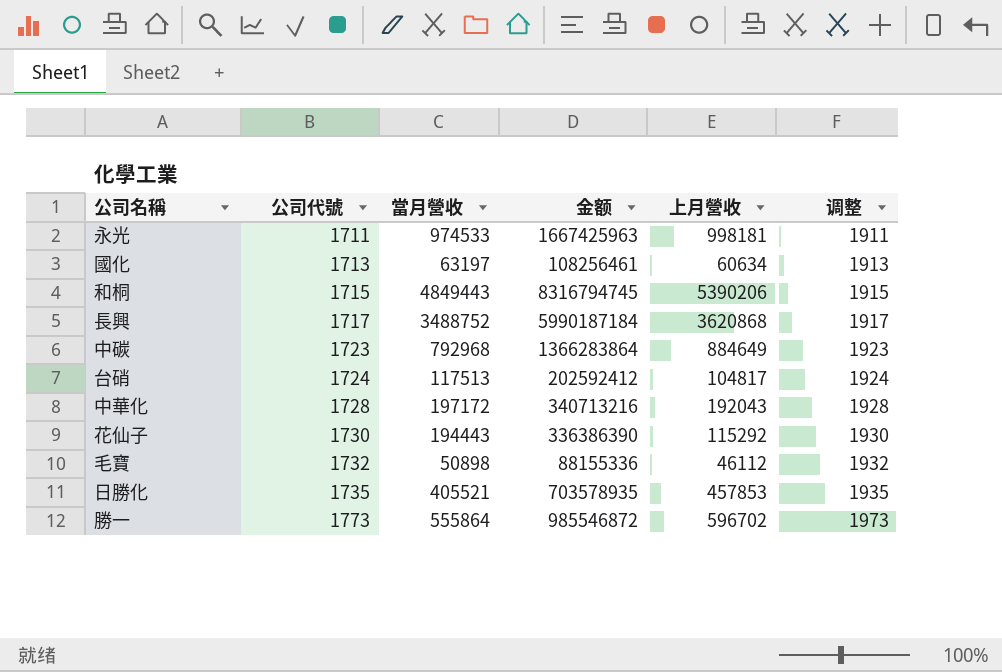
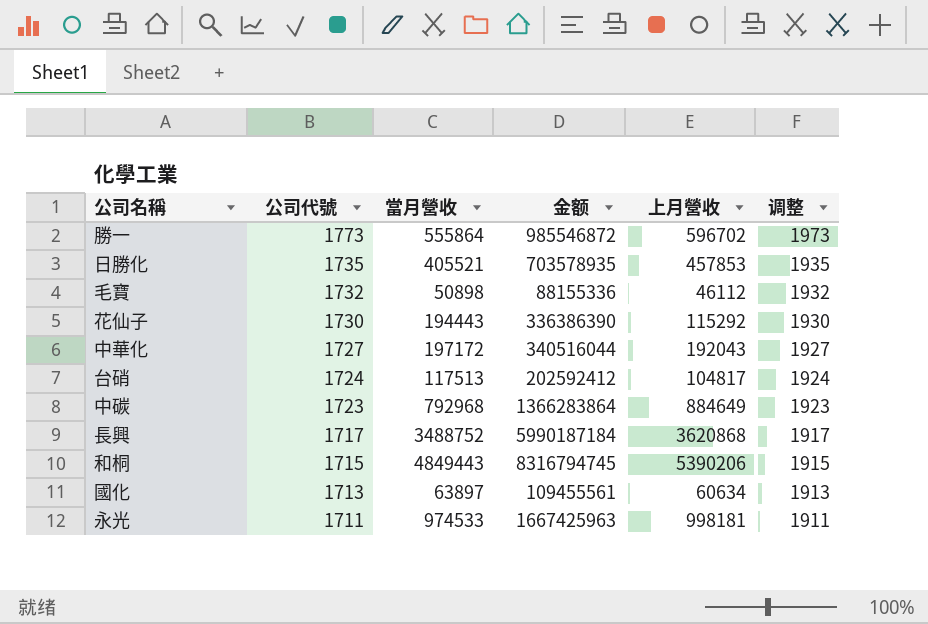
row order: 公司代號 ascending -> 公司代號 descending
中華化 | 公司代號: 1728 -> 1727
中華化 | 金额: 340713216 -> 340516044
中華化 | 调整: 1928 -> 1927
國化 | 當月營收: 63197 -> 63897
國化 | 金额: 108256461 -> 109455561

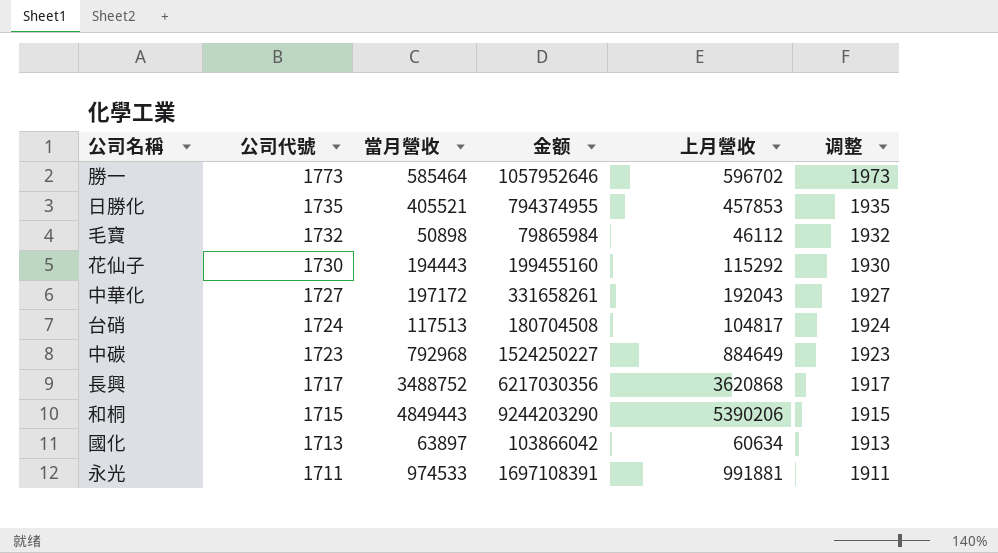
column 金额 | formula: [公司代號] * [當月營收] -> [公司代號] * [上月營收]
勝一 | 當月營收: 555864 -> 585464
永光 | 上月營收: 998181 -> 991881

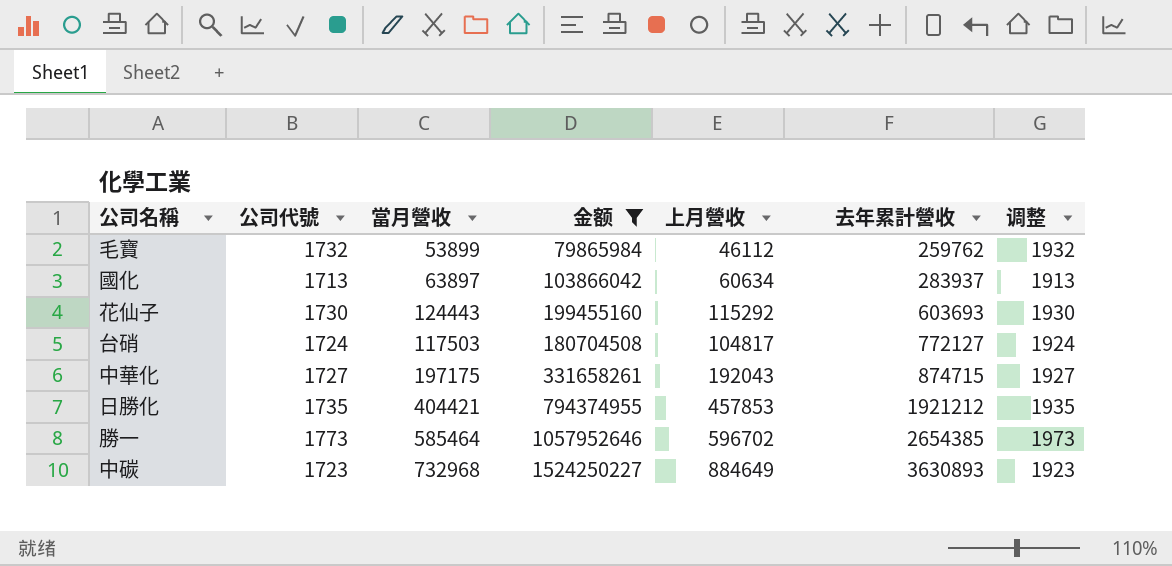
filter: none -> 金额 <= 1524250227
row order: 公司代號 descending -> 去年累計營收 ascending
column 去年累計營收 | position: none -> 6
毛寶 | 當月營收: 50898 -> 53899
花仙子 | 當月營收: 194443 -> 124443
台硝 | 當月營收: 117513 -> 117503
中華化 | 當月營收: 197172 -> 197175
日勝化 | 當月營收: 405521 -> 404421
中碳 | 當月營收: 792968 -> 732968

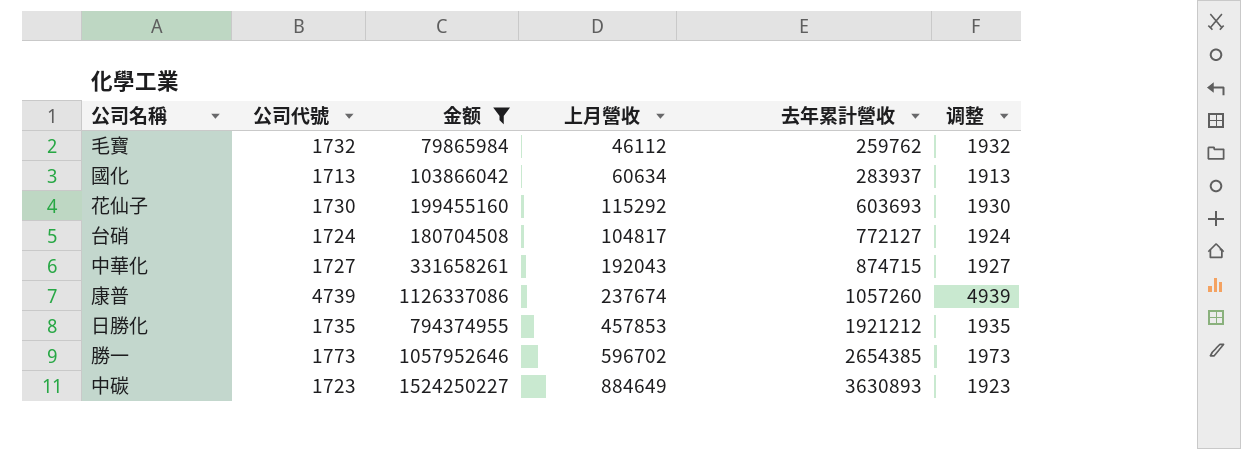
column 當月營收 | position: 3 -> none
row 康普: none -> 4739 | 1126337086 | 237674 | 1057260 | 4939

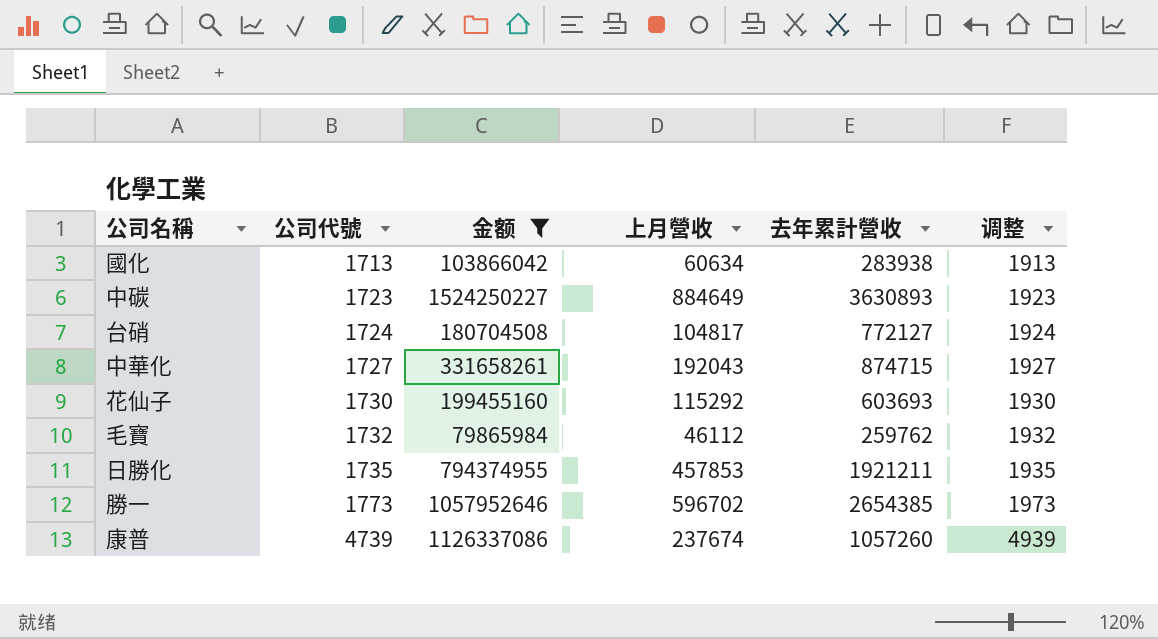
row order: 去年累計營收 ascending -> 公司代號 ascending
國化 | 去年累計營收: 283937 -> 283938
日勝化 | 去年累計營收: 1921212 -> 1921211

